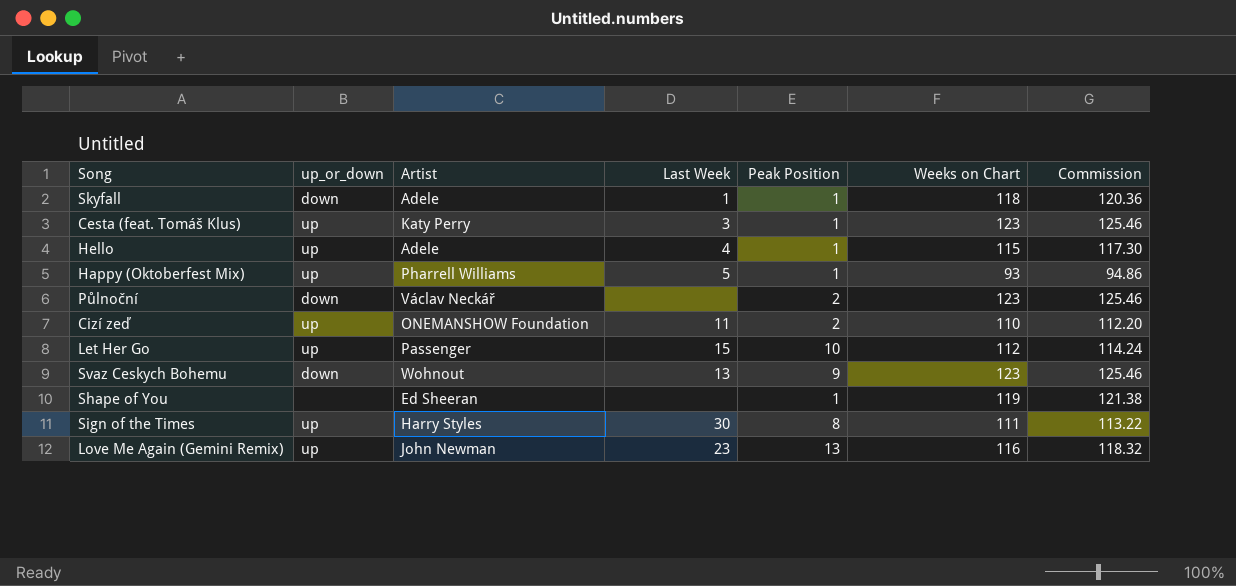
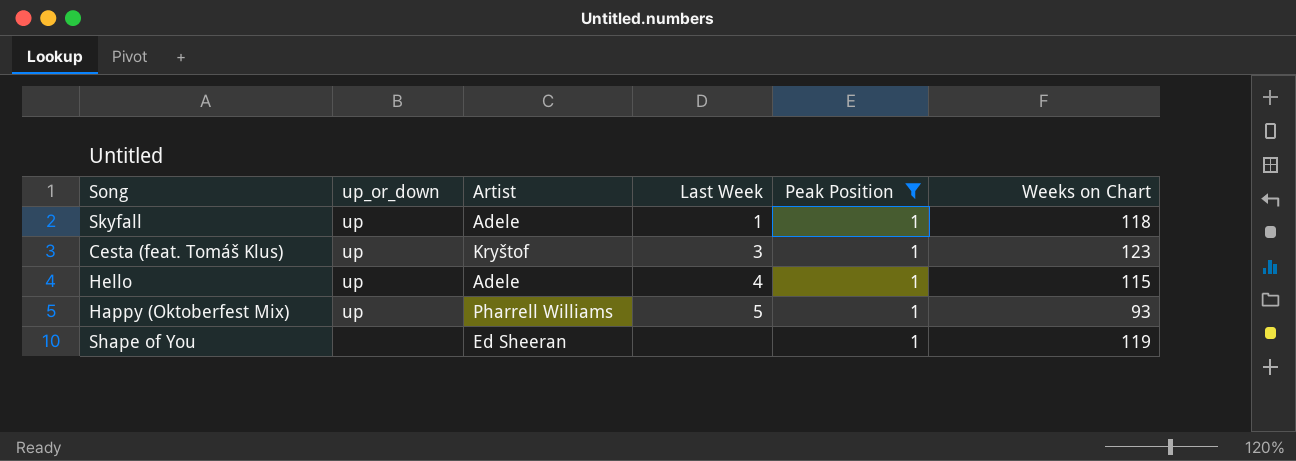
filter: none -> Peak Position = 1
column Commission | formula: [Weeks on Chart] * 1.02 -> none
Skyfall | up_or_down: down -> up
Cesta (feat. Tomáš Klus) | Artist: Katy Perry -> Kryštof

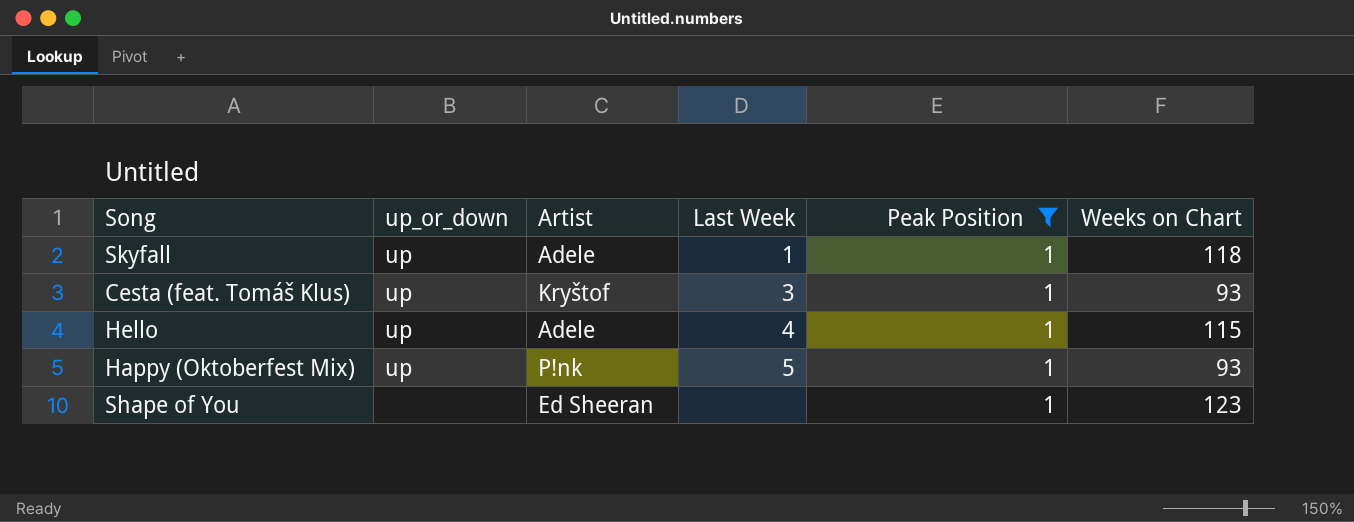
Cesta (feat. Tomáš Klus) | Weeks on Chart: 123 -> 93
Happy (Oktoberfest Mix) | Artist: Pharrell Williams -> P!nk
Shape of You | Weeks on Chart: 119 -> 123

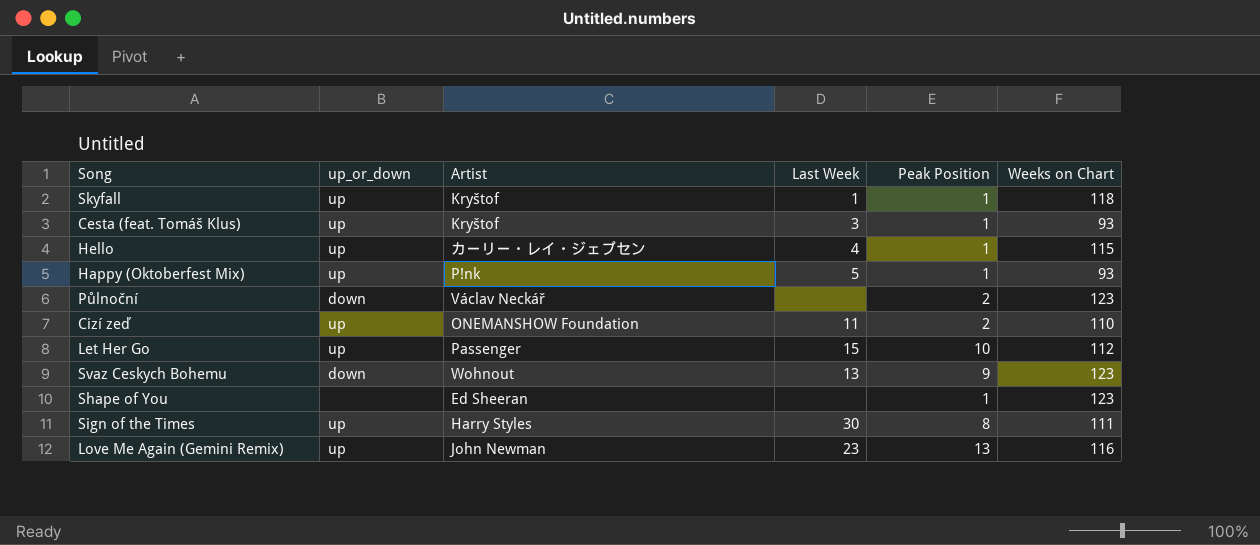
filter: Peak Position = 1 -> none
Skyfall | Artist: Adele -> Kryštof
Hello | Artist: Adele -> カーリー・レイ・ジェプセン

